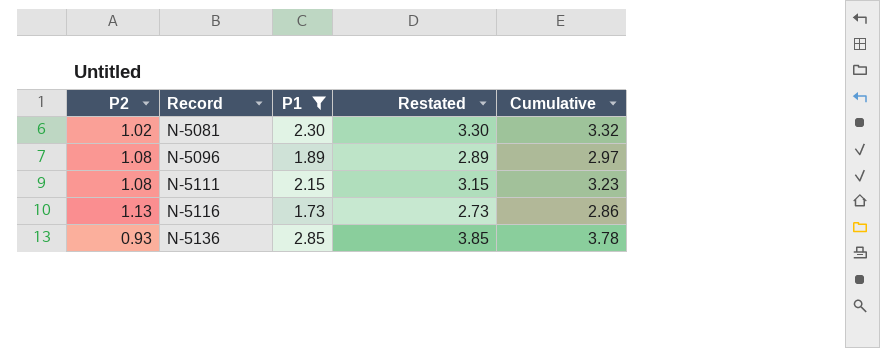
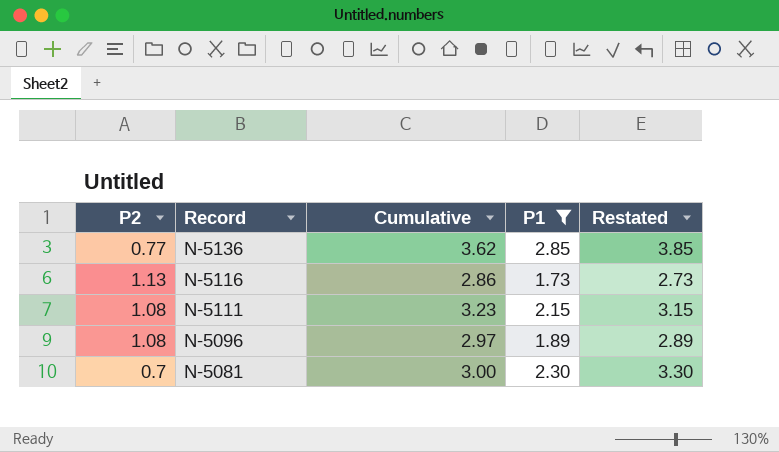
row order: Record ascending -> Record descending
column Cumulative | position: 5 -> 3
N-5136 | P2: 0.93 -> 0.77
N-5136 | Cumulative: 3.78 -> 3.62
N-5081 | P2: 1.02 -> 0.7
N-5081 | Cumulative: 3.32 -> 3.00

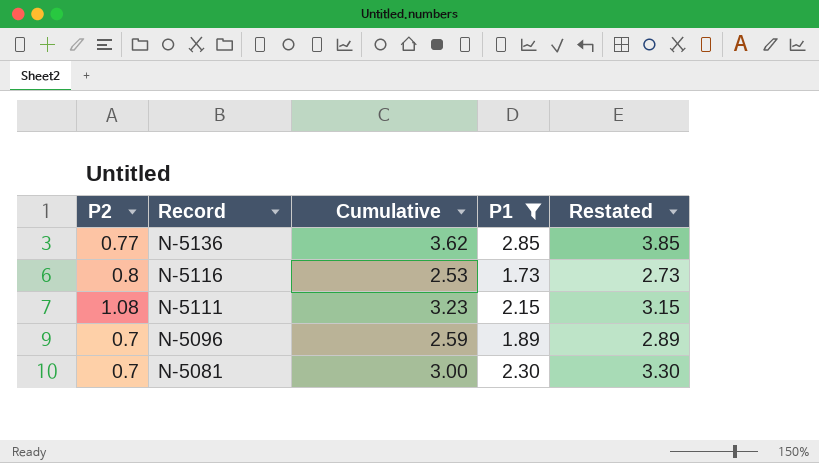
N-5116 | P2: 1.13 -> 0.8
N-5116 | Cumulative: 2.86 -> 2.53
N-5096 | P2: 1.08 -> 0.7
N-5096 | Cumulative: 2.97 -> 2.59

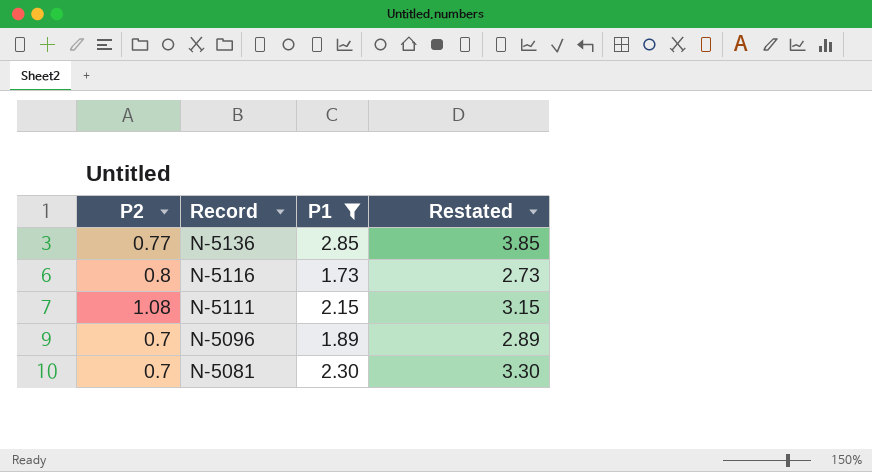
column Cumulative | formula: [P2] + [P1] -> none

